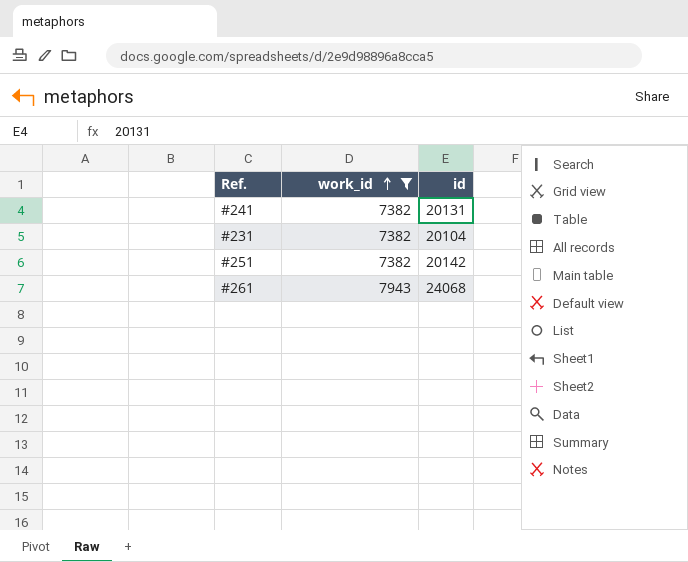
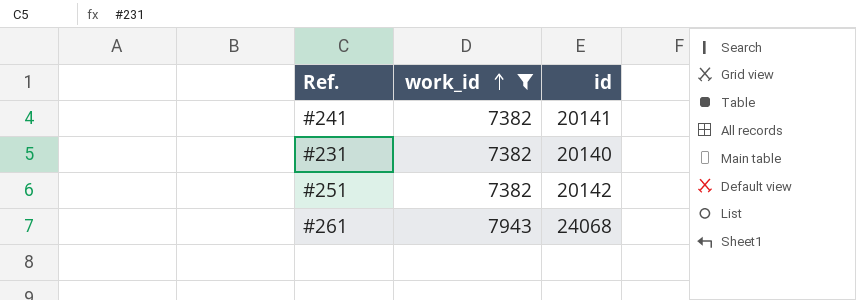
#241 | id: 20131 -> 20141
#231 | id: 20104 -> 20140

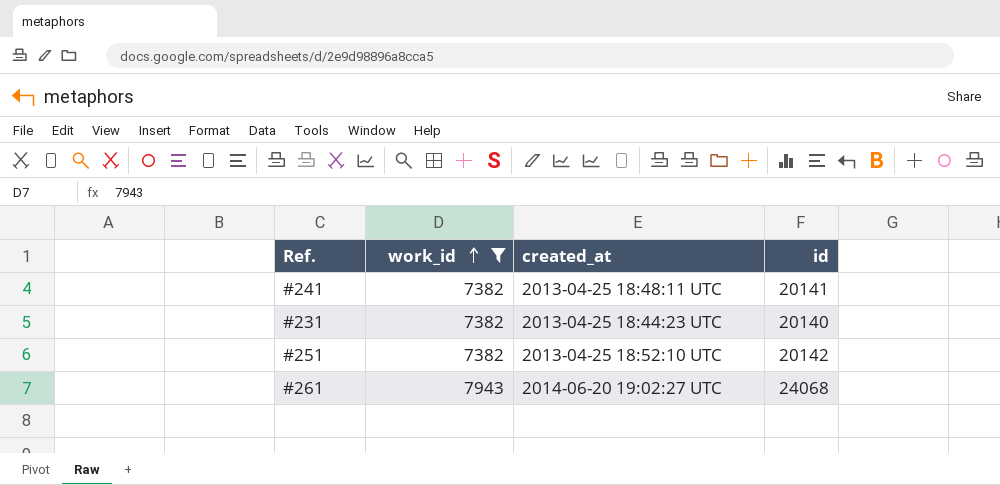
column created_at | position: none -> 3

